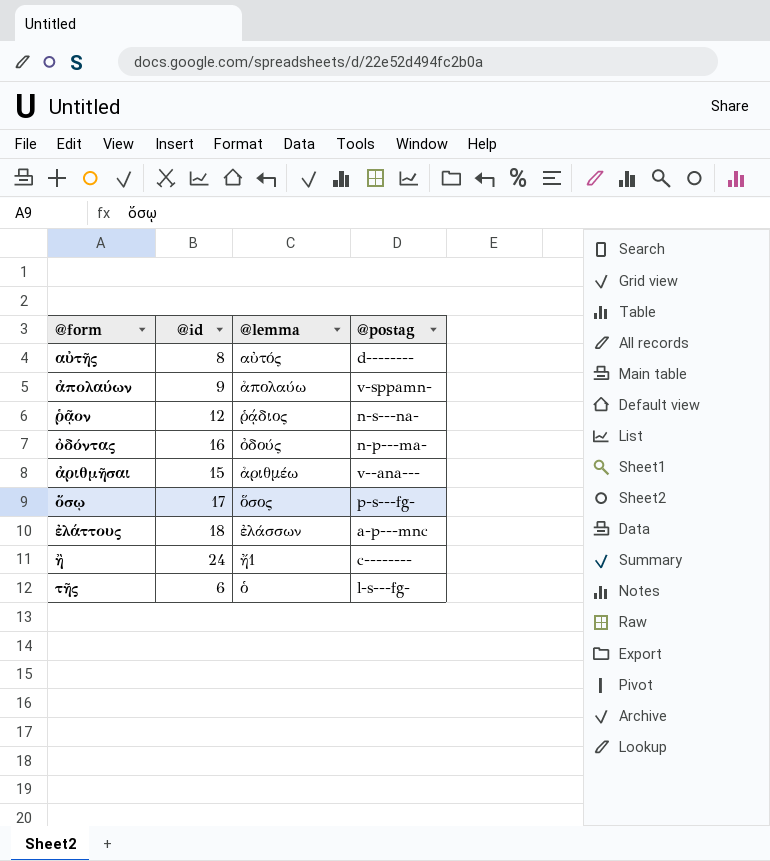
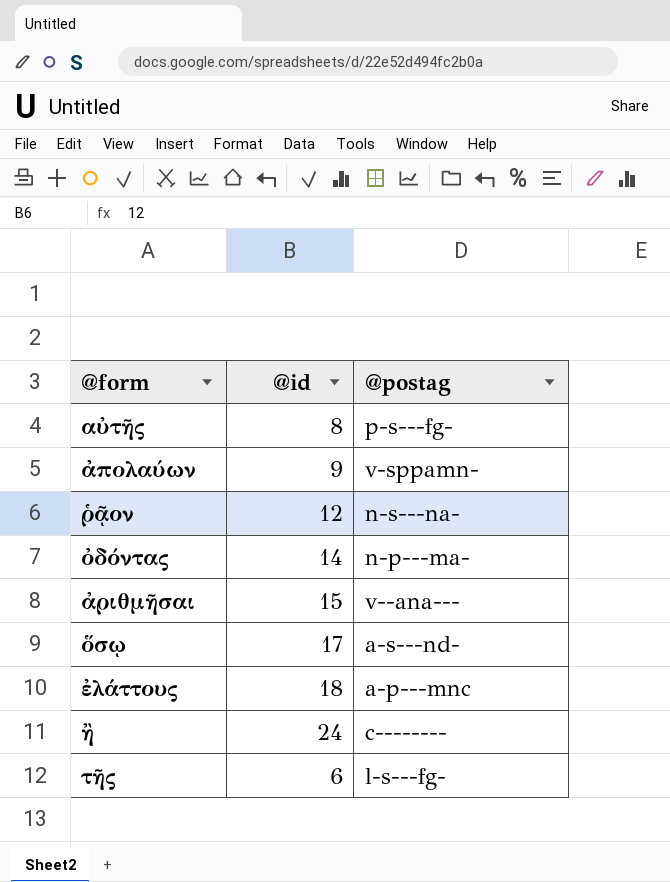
column @lemma | position: 3 -> none
αὐτῆς | @postag: d-------- -> p-s---fg-
ὀδόντας | @id: 16 -> 14
ὅσῳ | @postag: p-s---fg- -> a-s---nd-

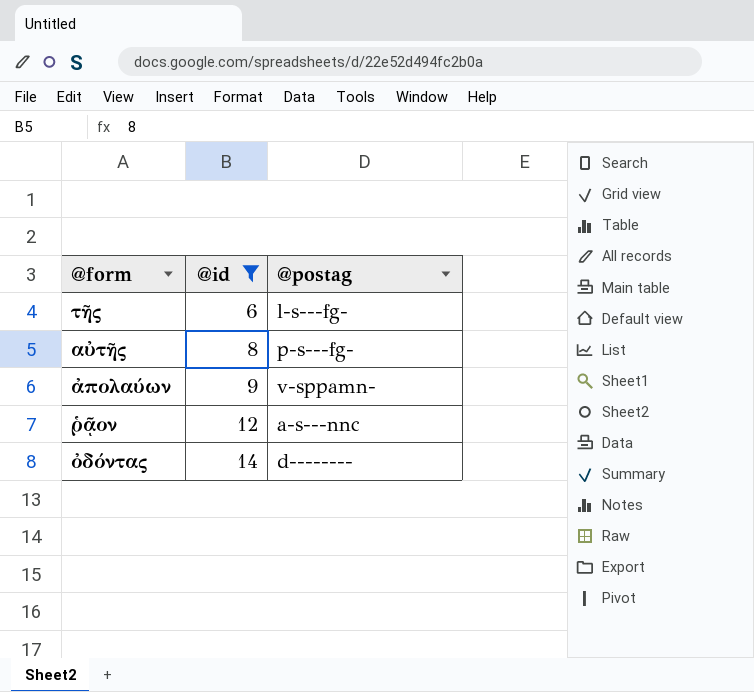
filter: none -> @id <= 14
row order: none -> @id ascending
ῥᾷον | @postag: n-s---na- -> a-s---nnc
ὀδόντας | @postag: n-p---ma- -> d--------

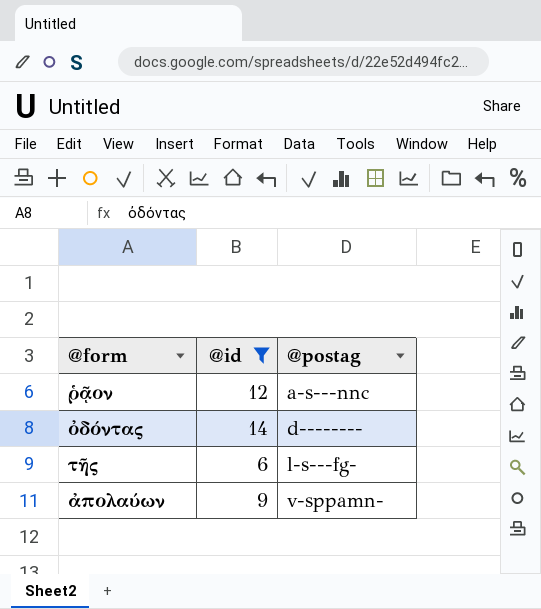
row order: @id ascending -> @postag ascending
row αὐτῆς: 8 | p-s---fg- -> none

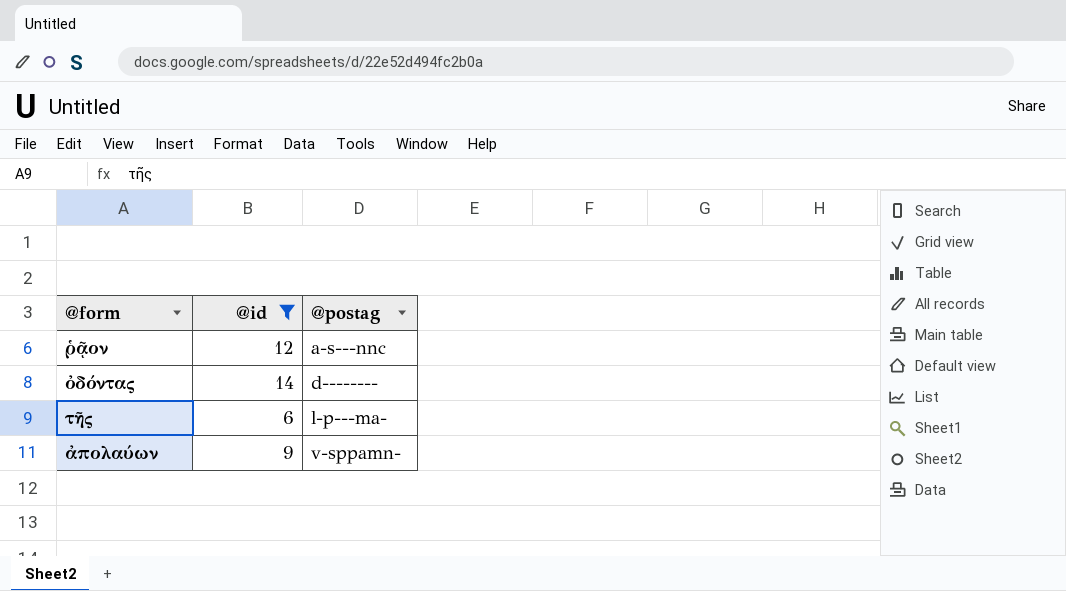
τῆς | @postag: l-s---fg- -> l-p---ma-

